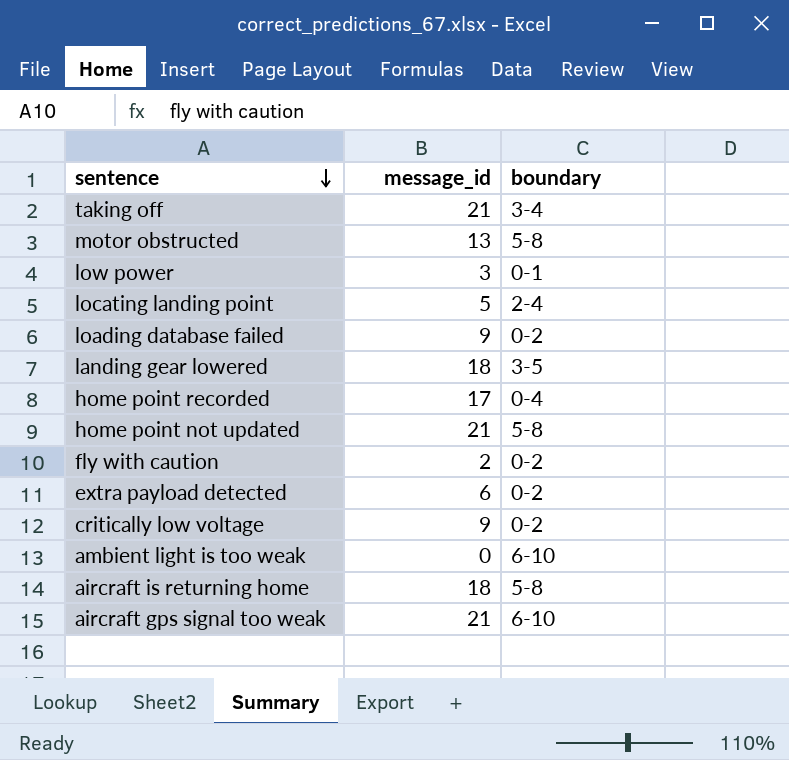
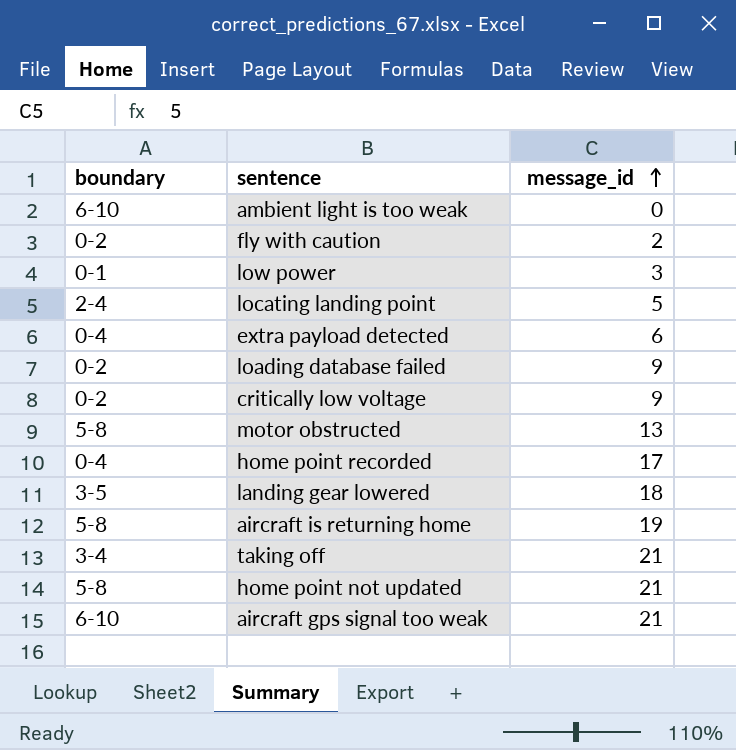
row order: sentence descending -> message_id ascending
column boundary | position: 3 -> 1
extra payload detected | boundary: 0-2 -> 0-4
aircraft is returning home | message_id: 18 -> 19

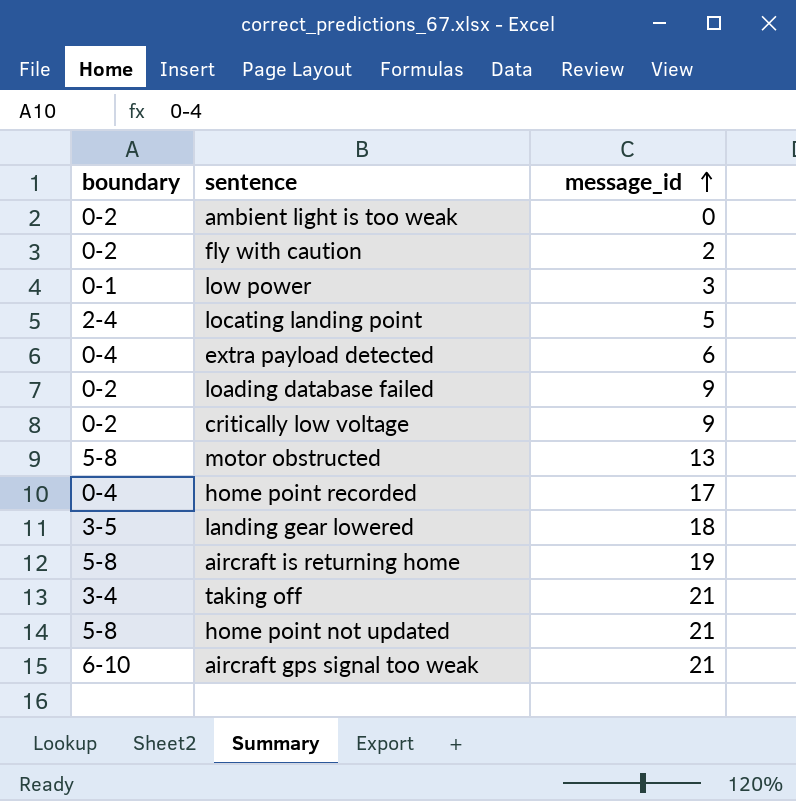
ambient light is too weak | boundary: 6-10 -> 0-2

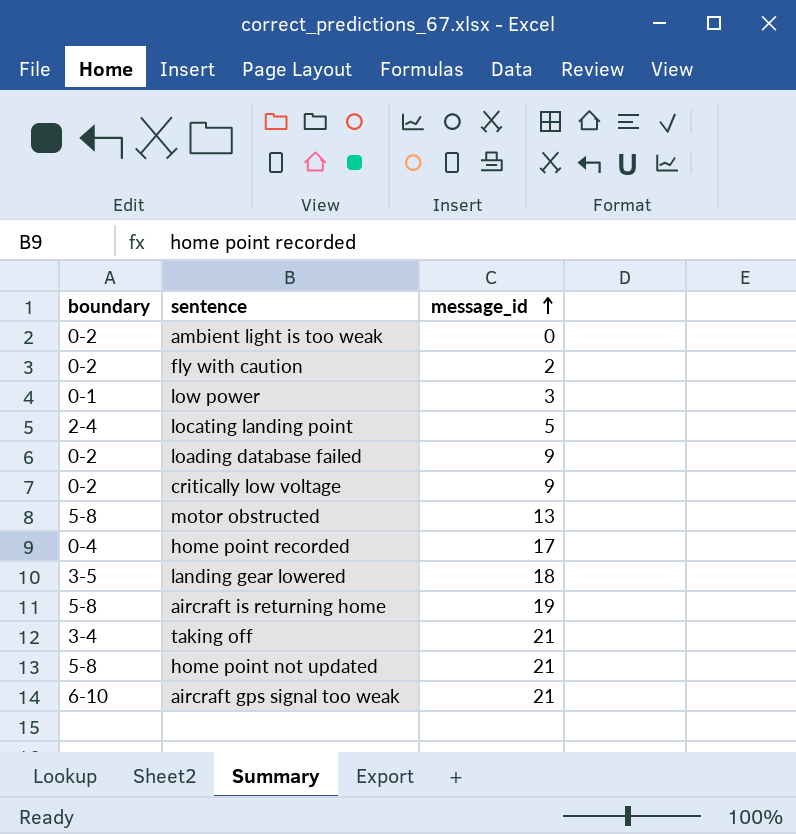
row extra payload detected: 0-4 | 6 -> none

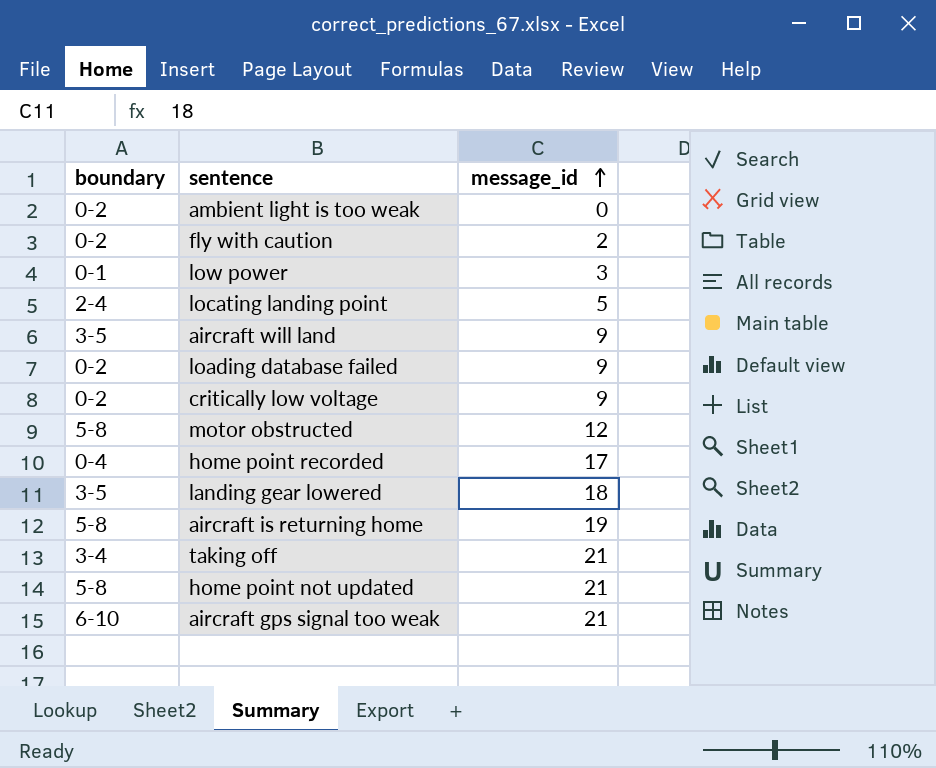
row aircraft will land: none -> 3-5 | 9
motor obstructed | message_id: 13 -> 12

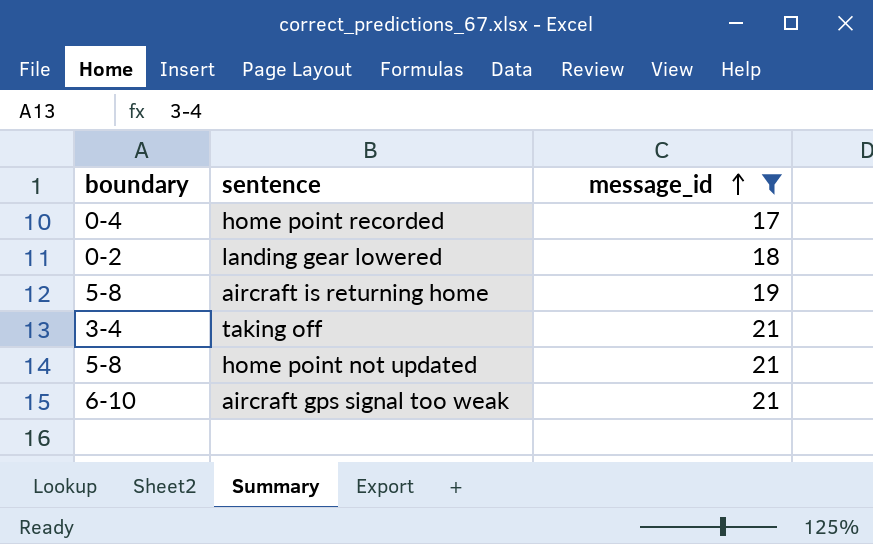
filter: none -> message_id >= 17
landing gear lowered | boundary: 3-5 -> 0-2

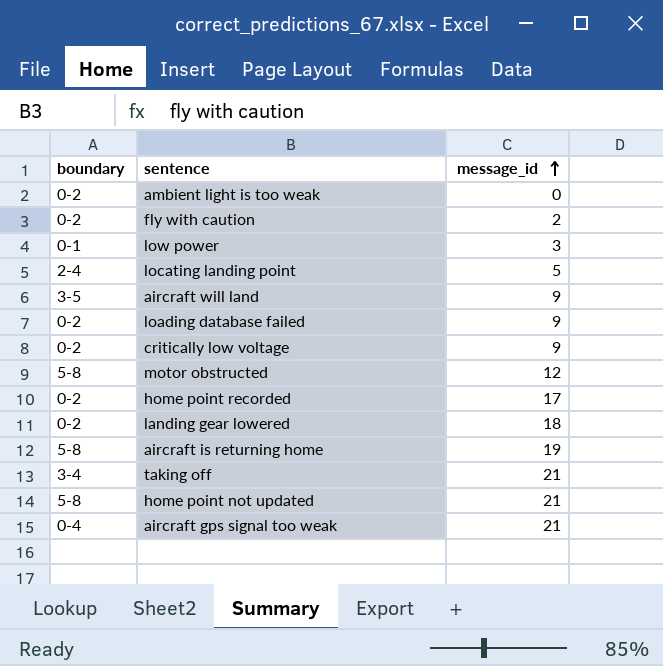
filter: message_id >= 17 -> none
home point recorded | boundary: 0-4 -> 0-2
aircraft gps signal too weak | boundary: 6-10 -> 0-4

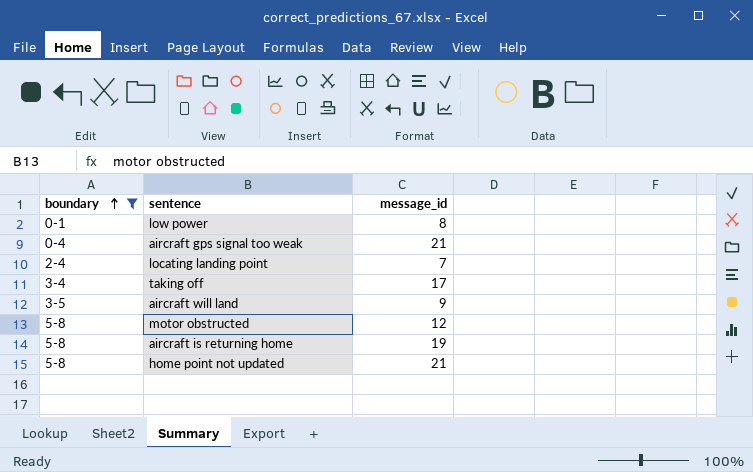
filter: none -> boundary != 0-2
row order: message_id ascending -> boundary ascending
low power | message_id: 3 -> 8
locating landing point | message_id: 5 -> 7
taking off | message_id: 21 -> 17

